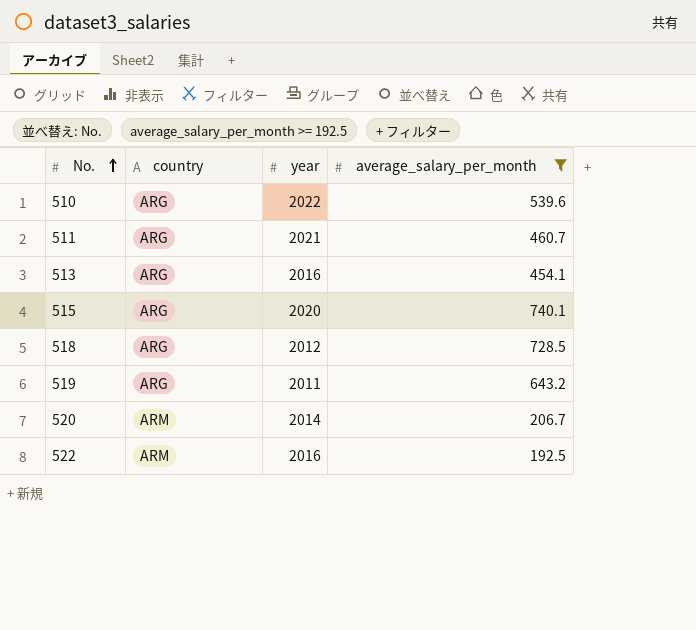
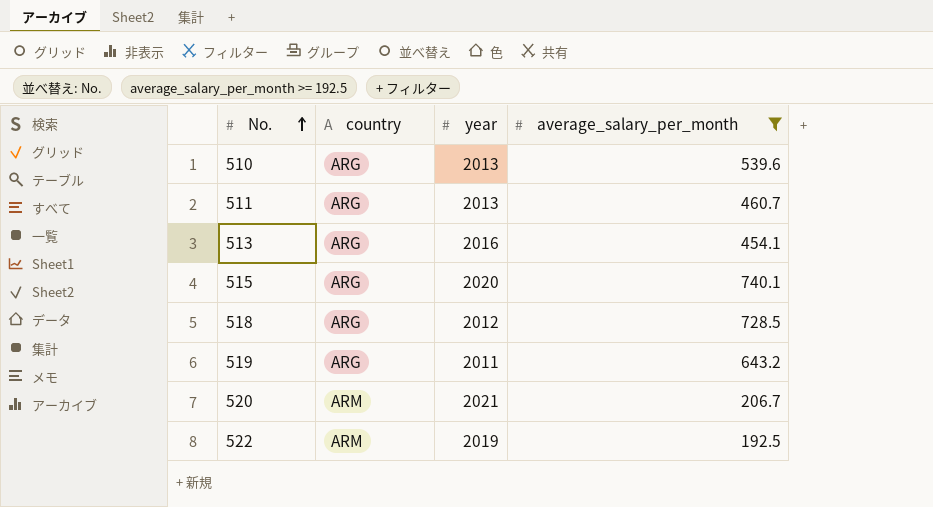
510 | year: 2022 -> 2013
511 | year: 2021 -> 2013
520 | year: 2014 -> 2021
522 | year: 2016 -> 2019

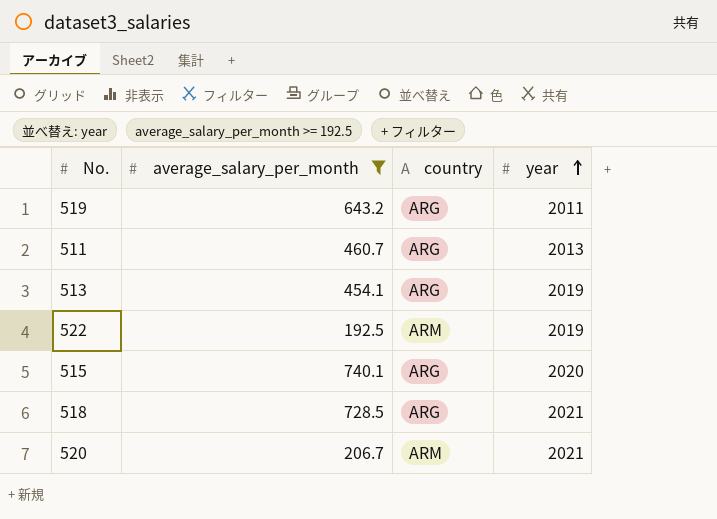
row order: No. ascending -> year ascending
column average_salary_per_month | position: 4 -> 2
row 510: ARG | 2013 | 539.6 -> none
513 | year: 2016 -> 2019
518 | year: 2012 -> 2021

